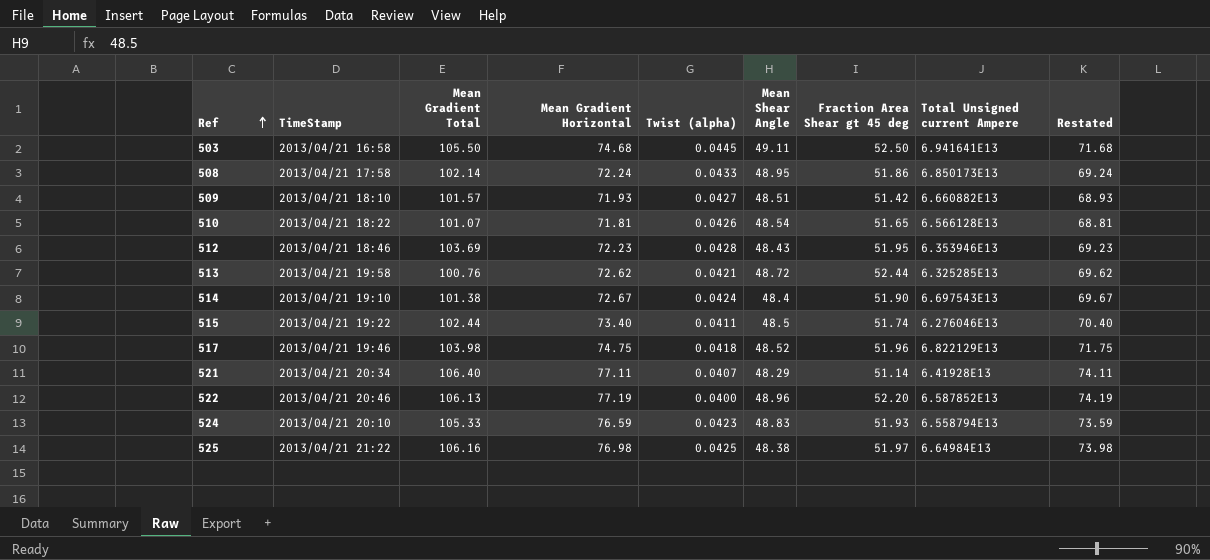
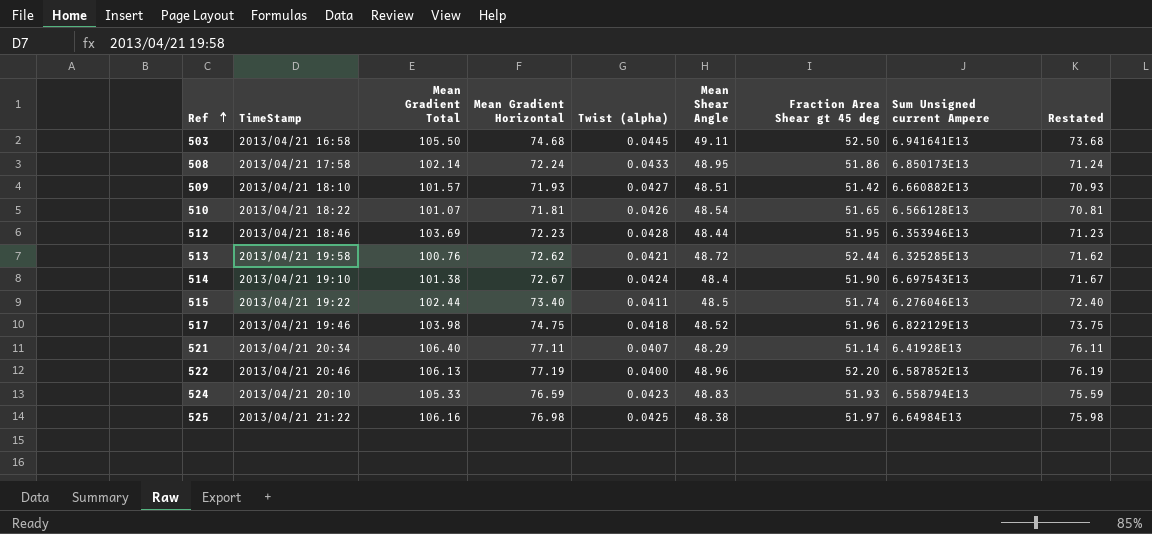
column name: Total Unsigned current Ampere -> Sum Unsigned current Ampere
column Restated | formula: [Mean Gradient Horizontal] - 3 -> [Mean Gradient Horizontal] - 1
512 | Mean Shear Angle: 48.43 -> 48.44

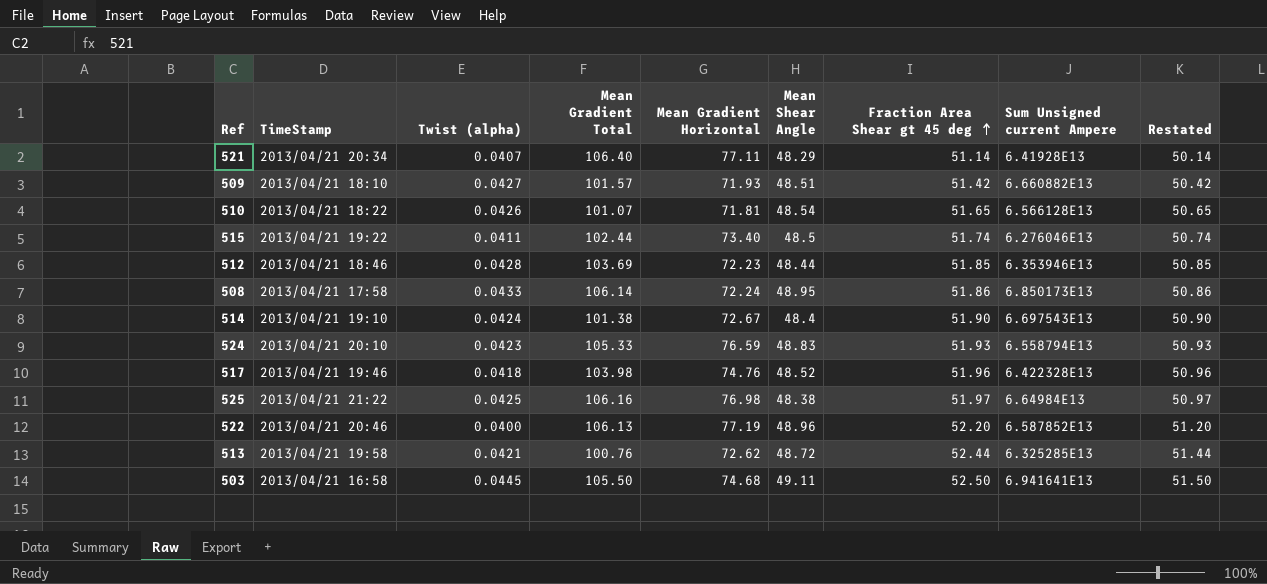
row order: Ref ascending -> Fraction Area Shear gt 45 deg ascending
column Twist (alpha) | position: 5 -> 3
column Restated | formula: [Mean Gradient Horizontal] - 1 -> [Fraction Area Shear gt 45 deg] - 1
512 | Fraction Area Shear gt 45 deg: 51.95 -> 51.85
508 | Mean Gradient Total: 102.14 -> 106.14
517 | Mean Gradient Horizontal: 74.75 -> 74.76
517 | Sum Unsigned current Ampere: 6.822129E13 -> 6.422328E13

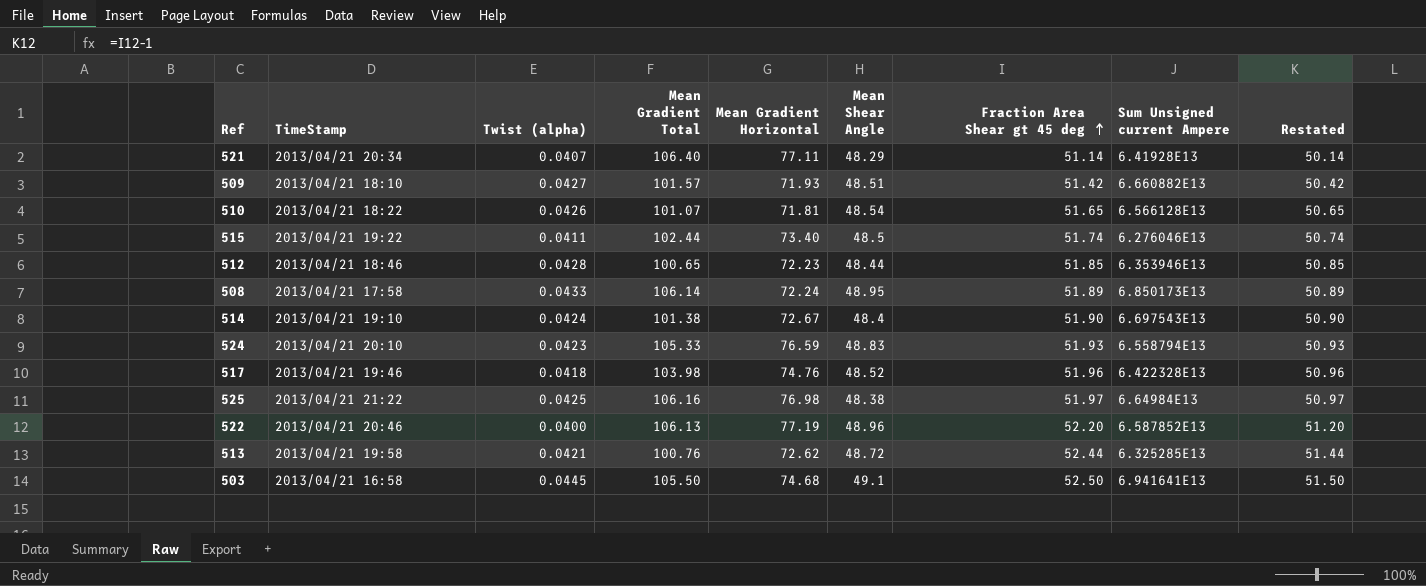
512 | Mean Gradient Total: 103.69 -> 100.65
508 | Fraction Area Shear gt 45 deg: 51.86 -> 51.89
508 | Restated: 50.86 -> 50.89
503 | Mean Shear Angle: 49.11 -> 49.1

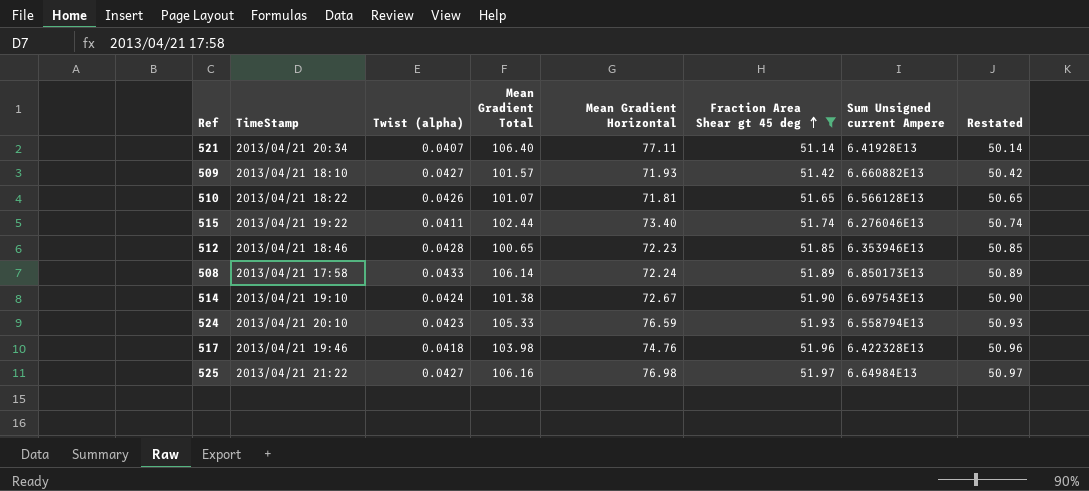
filter: none -> Fraction Area Shear gt 45 deg <= 51.97
column Mean Shear Angle | position: 6 -> none
525 | Twist (alpha): 0.0425 -> 0.0427

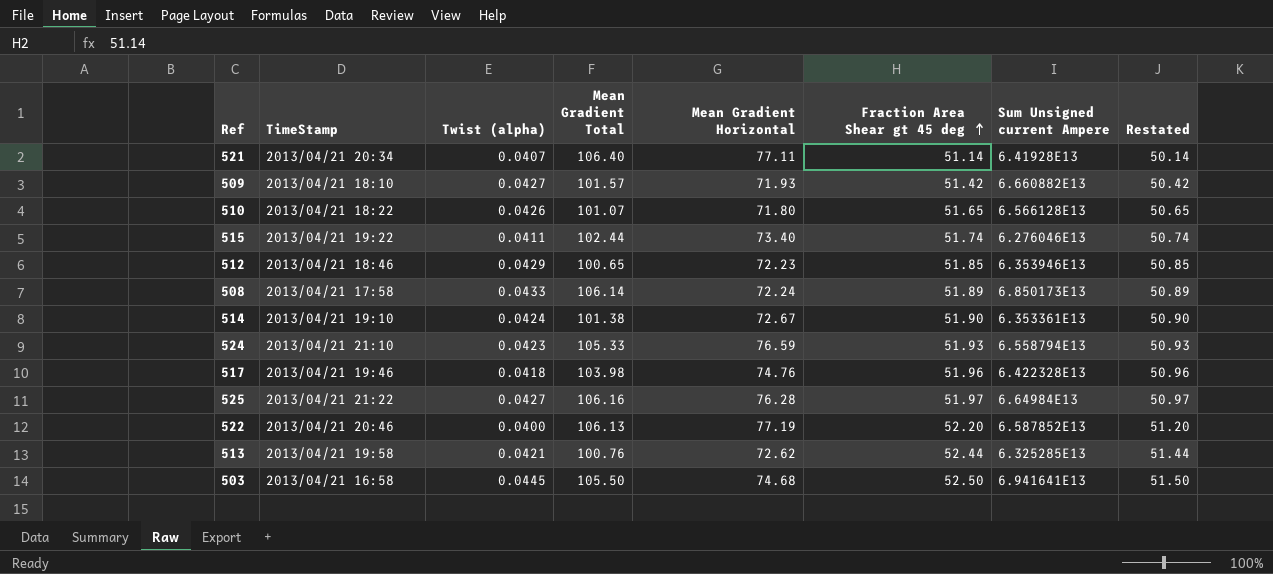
filter: Fraction Area Shear gt 45 deg <= 51.97 -> none
510 | Mean Gradient Horizontal: 71.81 -> 71.80
512 | Twist (alpha): 0.0428 -> 0.0429
514 | Sum Unsigned current Ampere: 6.697543E13 -> 6.353361E13
524 | TimeStamp: 2013/04/21 20:10 -> 2013/04/21 21:10
525 | Mean Gradient Horizontal: 76.98 -> 76.28

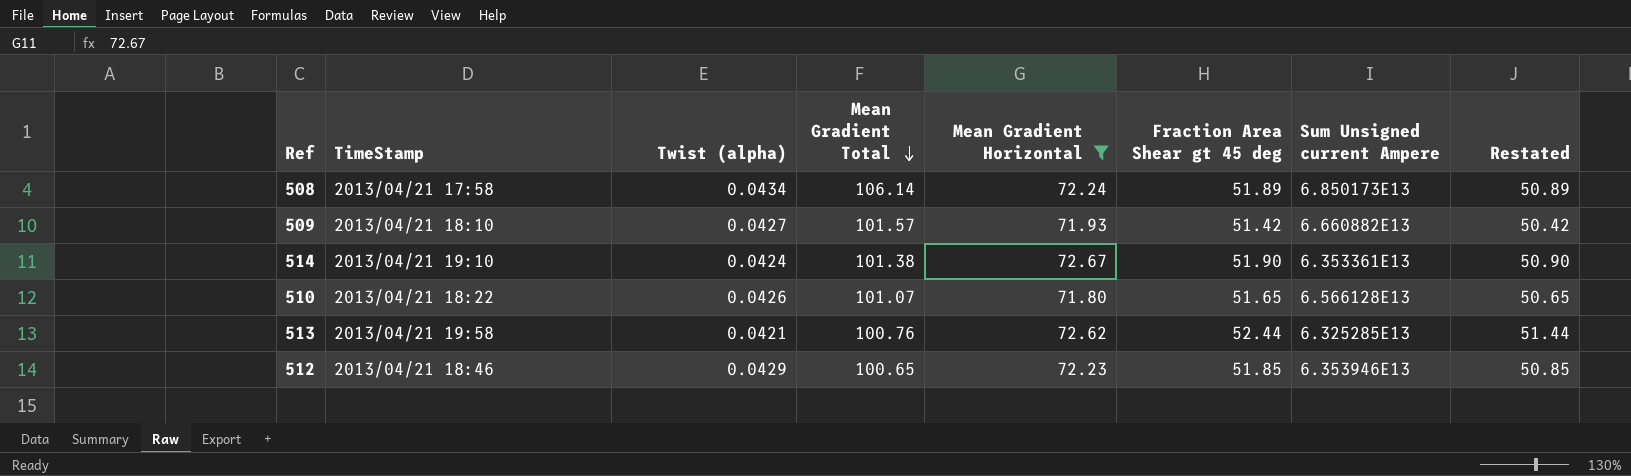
filter: none -> Mean Gradient Horizontal <= 72.67
row order: Fraction Area Shear gt 45 deg ascending -> Mean Gradient Total descending
508 | Twist (alpha): 0.0433 -> 0.0434

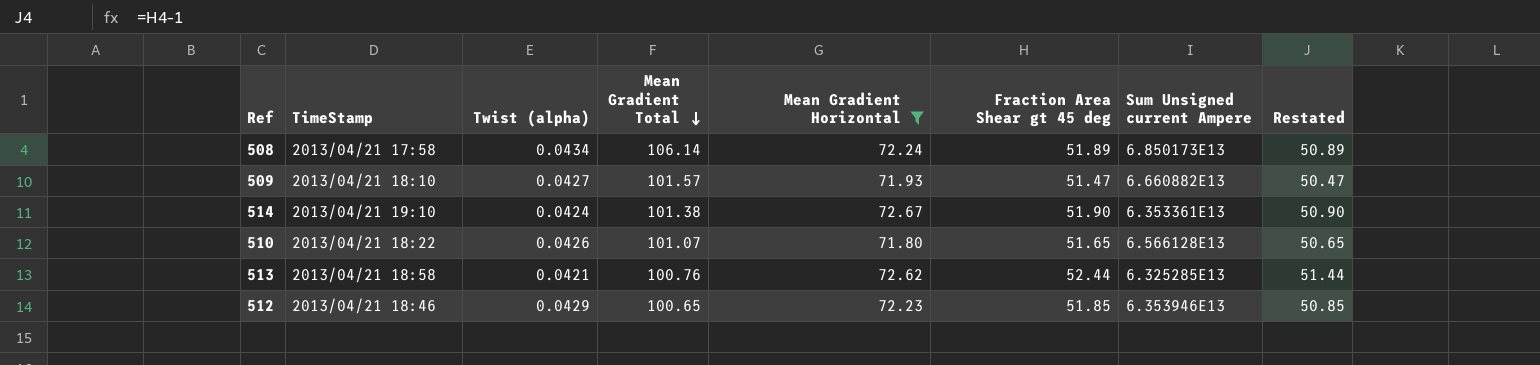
509 | Fraction Area Shear gt 45 deg: 51.42 -> 51.47
509 | Restated: 50.42 -> 50.47
513 | TimeStamp: 2013/04/21 19:58 -> 2013/04/21 18:58

